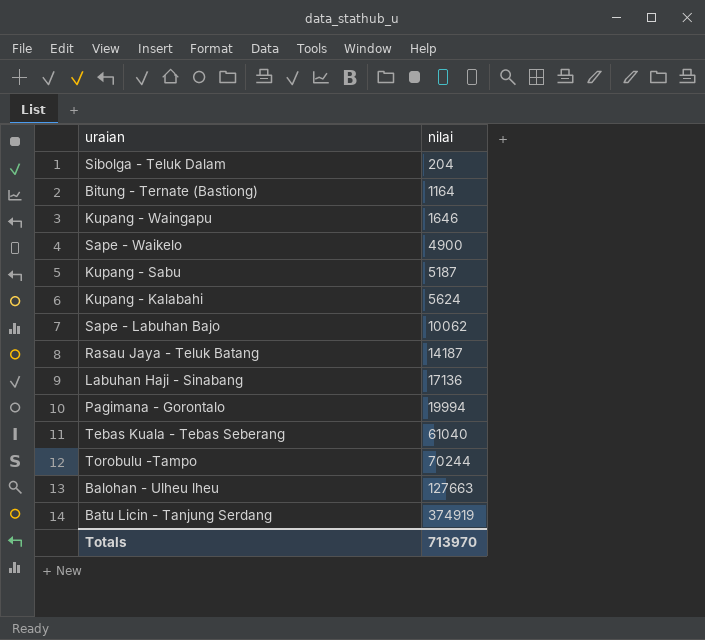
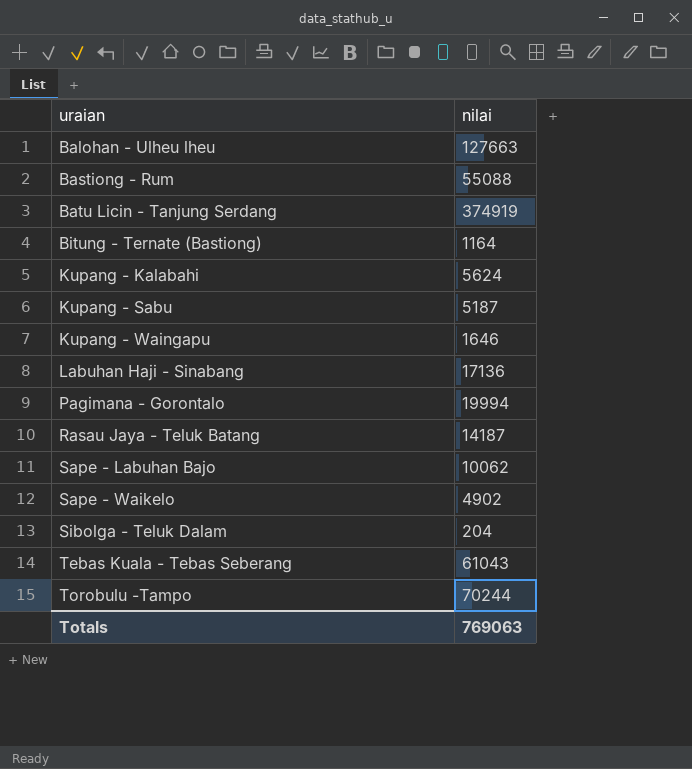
row order: nilai ascending -> uraian ascending
row Bastiong - Rum: none -> 55088
Sape - Waikelo | nilai: 4900 -> 4902
Tebas Kuala - Tebas Seberang | nilai: 61040 -> 61043
Totals | nilai: 713970 -> 769063

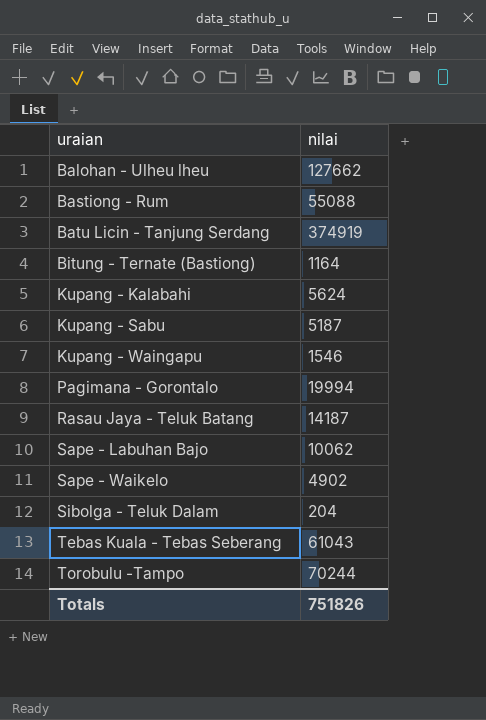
row Labuhan Haji - Sinabang: 17136 -> none
Balohan - Ulheu lheu | nilai: 127663 -> 127662
Kupang - Waingapu | nilai: 1646 -> 1546
Totals | nilai: 769063 -> 751826

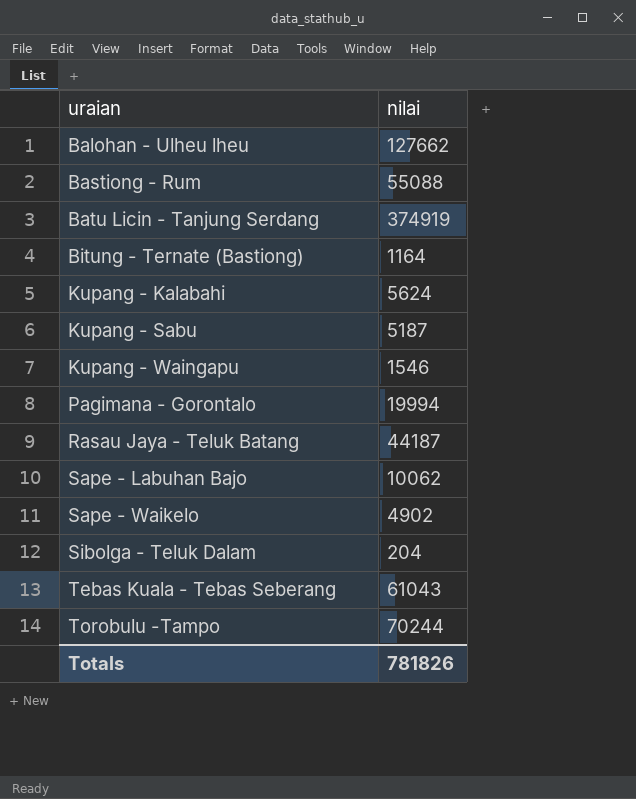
Rasau Jaya - Teluk Batang | nilai: 14187 -> 44187
Totals | nilai: 751826 -> 781826

